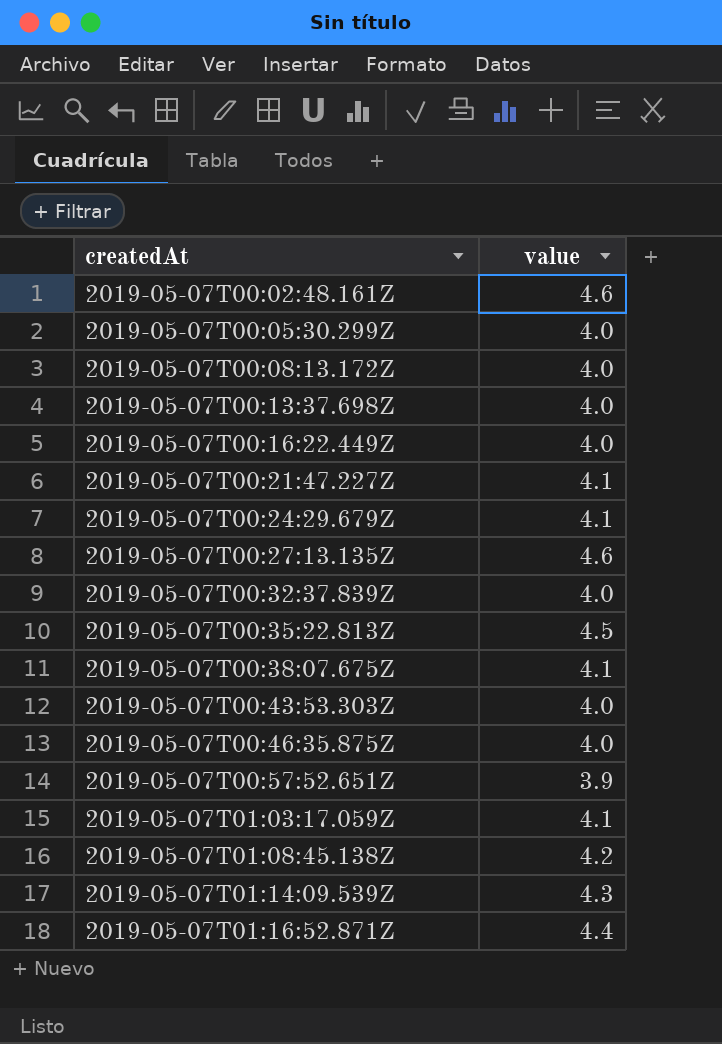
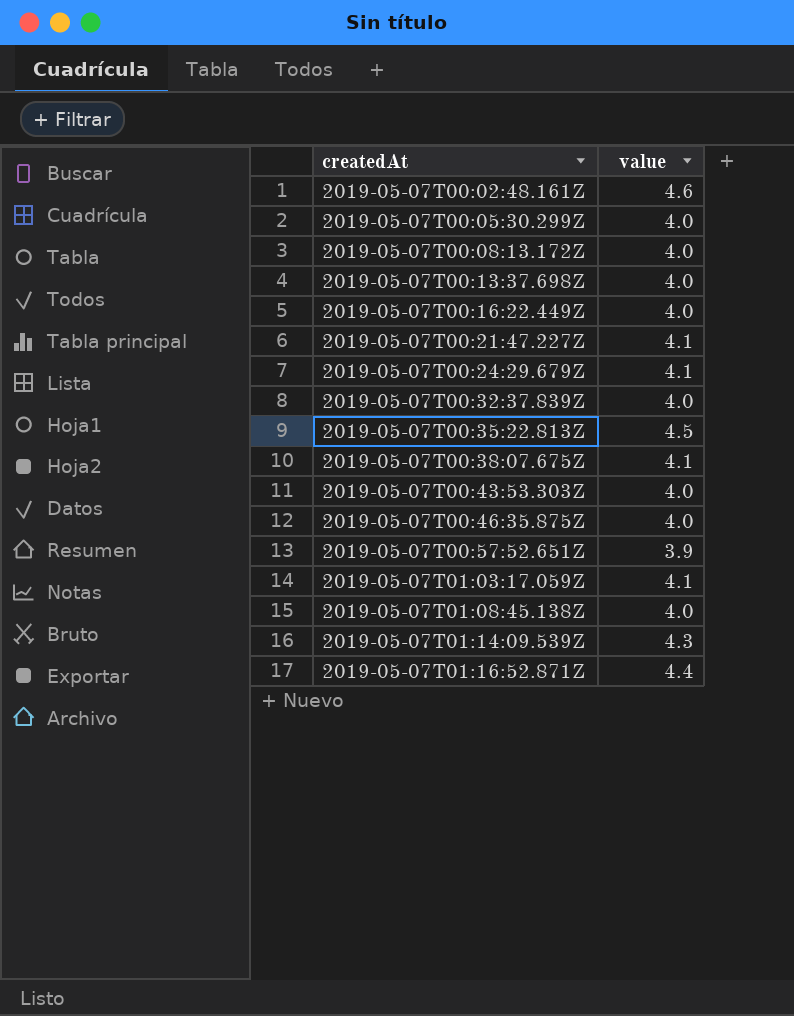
row 2019-05-07T00:27:13.135Z: 4.6 -> none
2019-05-07T01:08:45.138Z | value: 4.2 -> 4.0

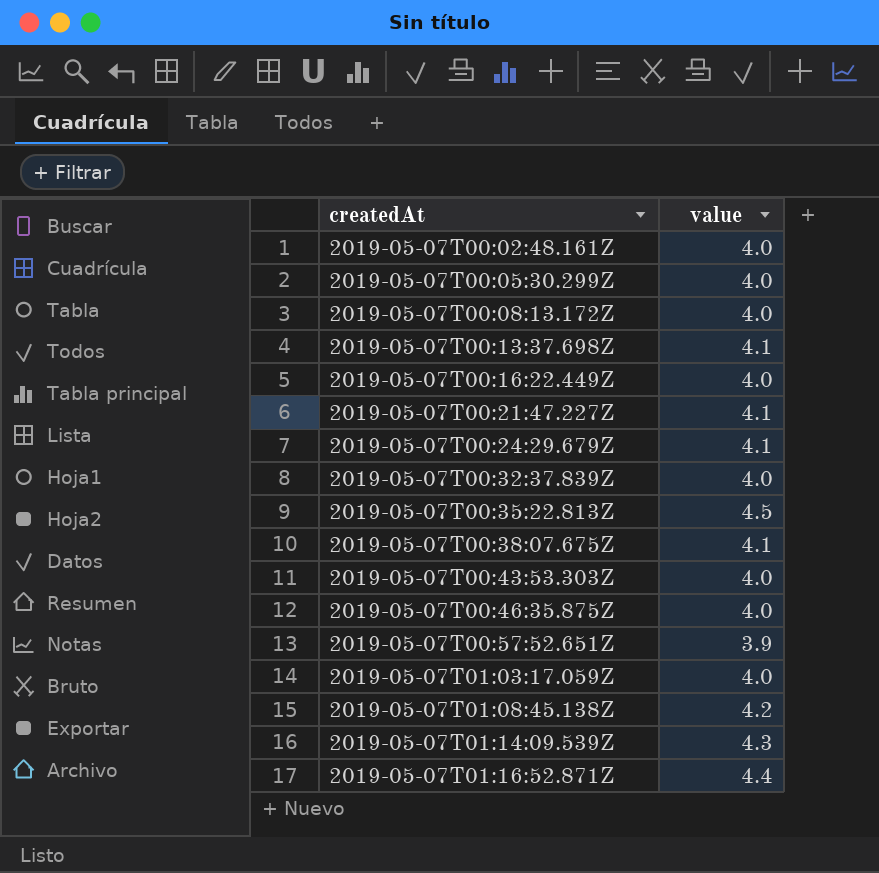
2019-05-07T00:02:48.161Z | value: 4.6 -> 4.0
2019-05-07T00:13:37.698Z | value: 4.0 -> 4.1
2019-05-07T01:03:17.059Z | value: 4.1 -> 4.0
2019-05-07T01:08:45.138Z | value: 4.0 -> 4.2

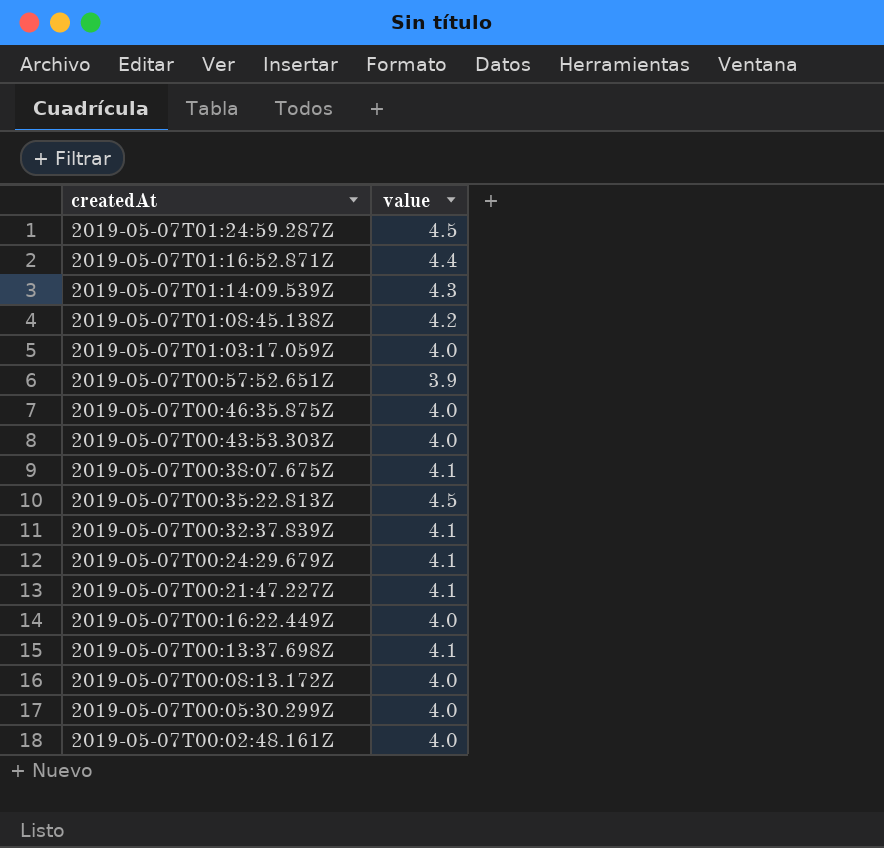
row order: createdAt ascending -> createdAt descending
row 2019-05-07T01:24:59.287Z: none -> 4.5
2019-05-07T00:32:37.839Z | value: 4.0 -> 4.1

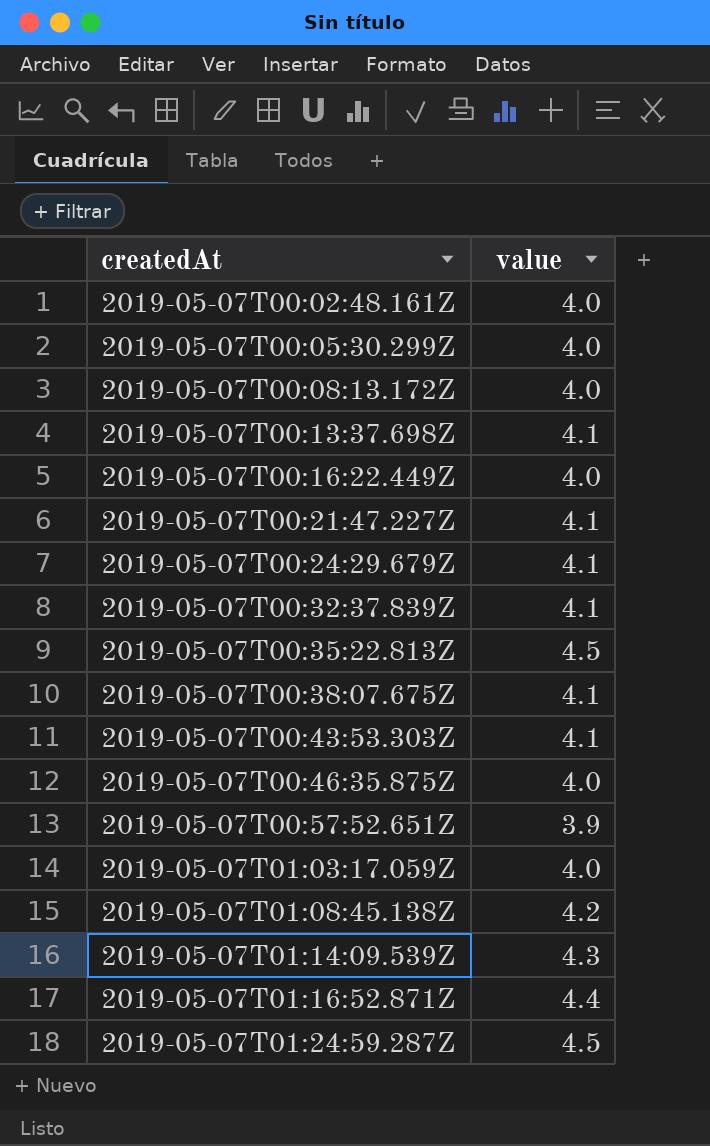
row order: createdAt descending -> createdAt ascending
2019-05-07T00:43:53.303Z | value: 4.0 -> 4.1

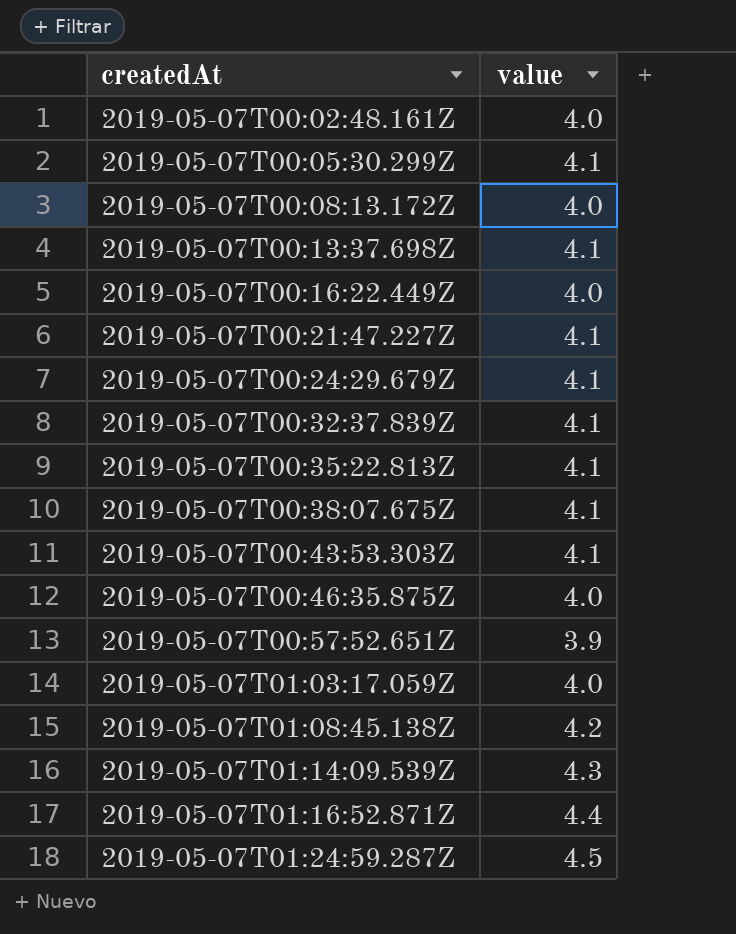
2019-05-07T00:05:30.299Z | value: 4.0 -> 4.1
2019-05-07T00:35:22.813Z | value: 4.5 -> 4.1

